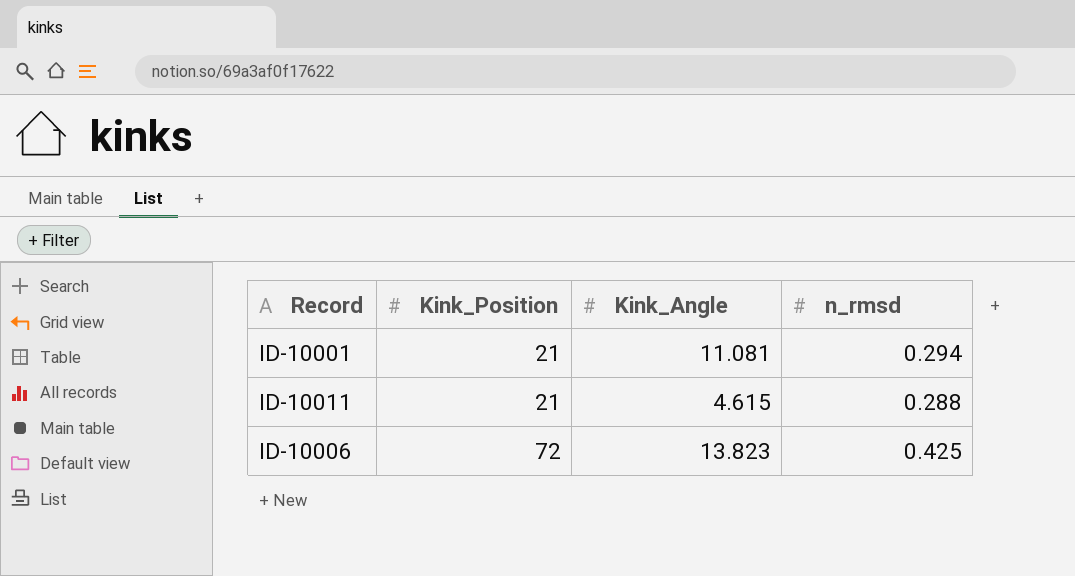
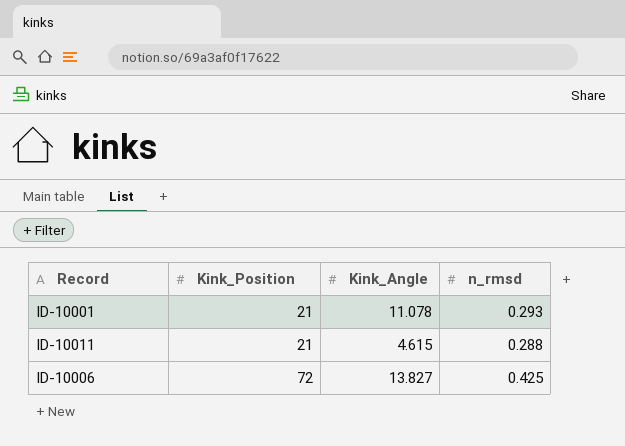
ID-10001 | Kink_Angle: 11.081 -> 11.078
ID-10001 | n_rmsd: 0.294 -> 0.293
ID-10006 | Kink_Angle: 13.823 -> 13.827

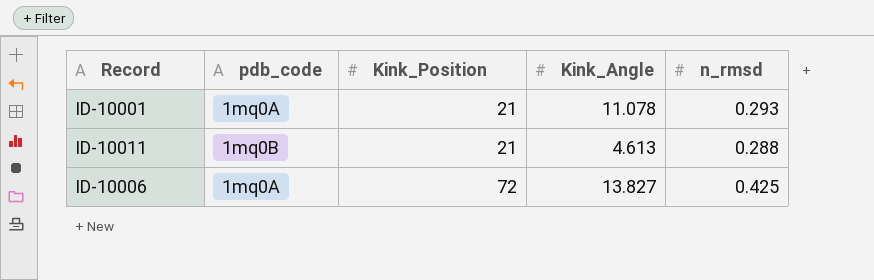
column pdb_code | position: none -> 2
ID-10011 | Kink_Angle: 4.615 -> 4.613

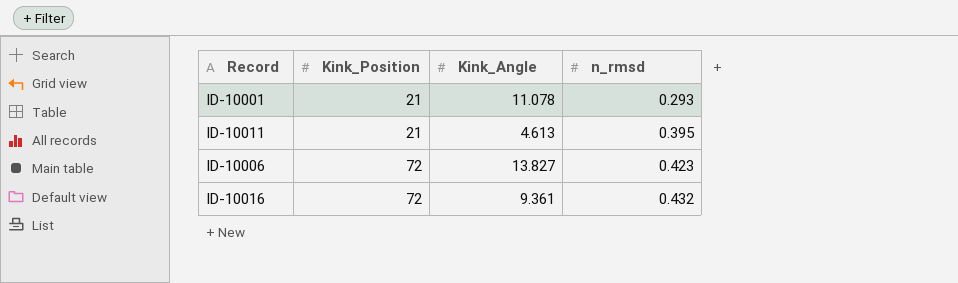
column pdb_code | position: 2 -> none
ID-10011 | n_rmsd: 0.288 -> 0.395
ID-10006 | n_rmsd: 0.425 -> 0.423
row ID-10016: none -> 72 | 9.361 | 0.432

